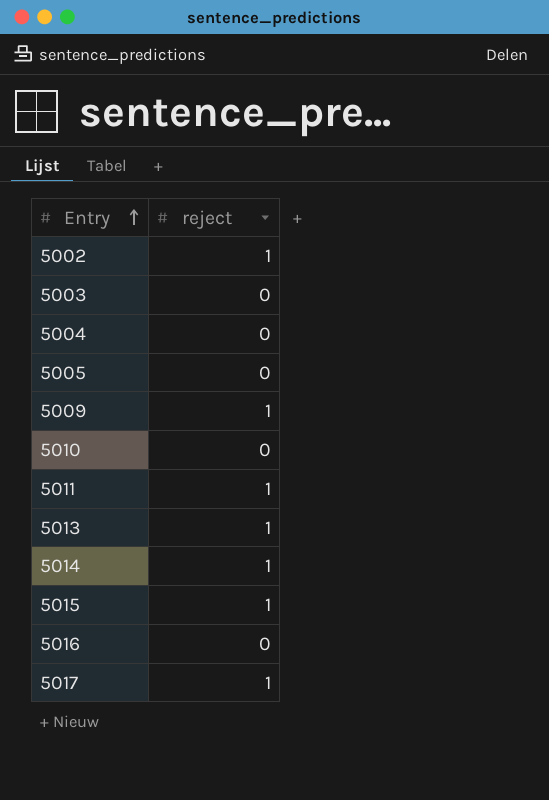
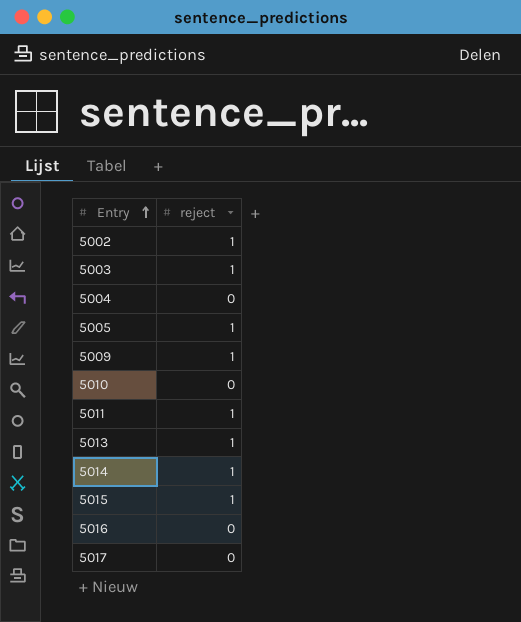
5003 | reject: 0 -> 1
5005 | reject: 0 -> 1
5017 | reject: 1 -> 0

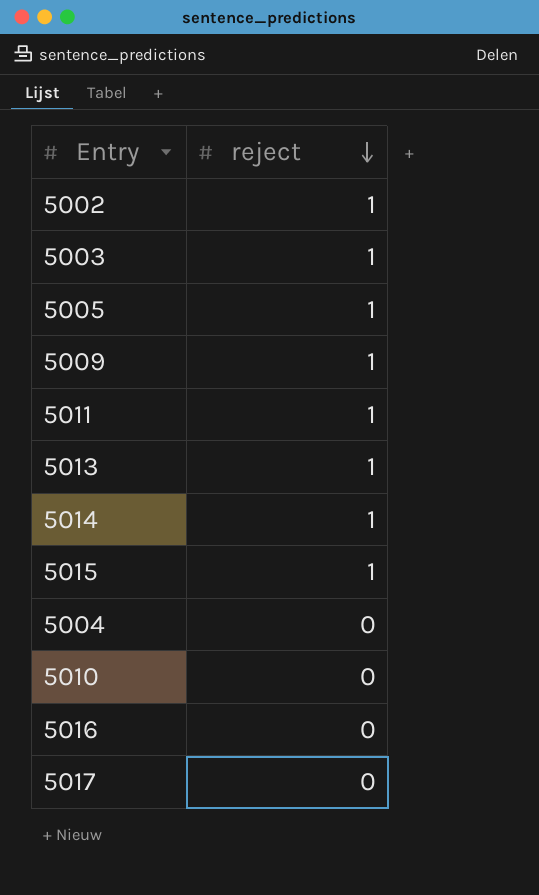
row order: Entry ascending -> reject descending

